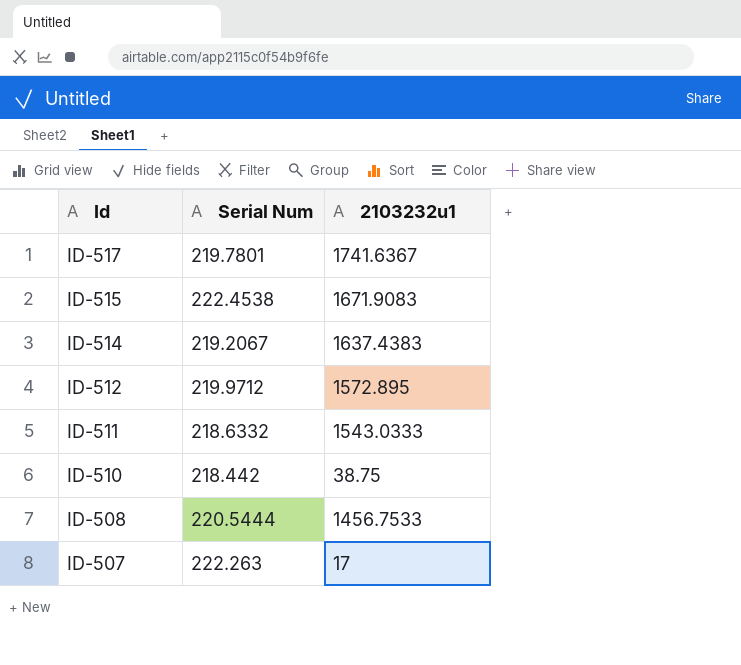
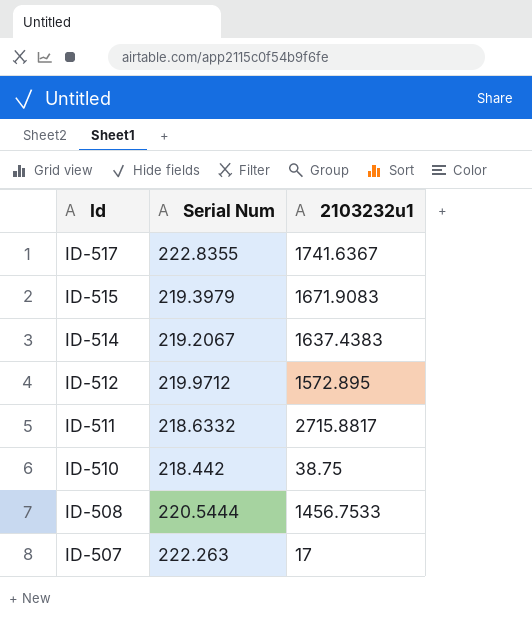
ID-517 | Serial Num: 219.7801 -> 222.8355
ID-515 | Serial Num: 222.4538 -> 219.3979
ID-511 | 2103232u1: 1543.0333 -> 2715.8817

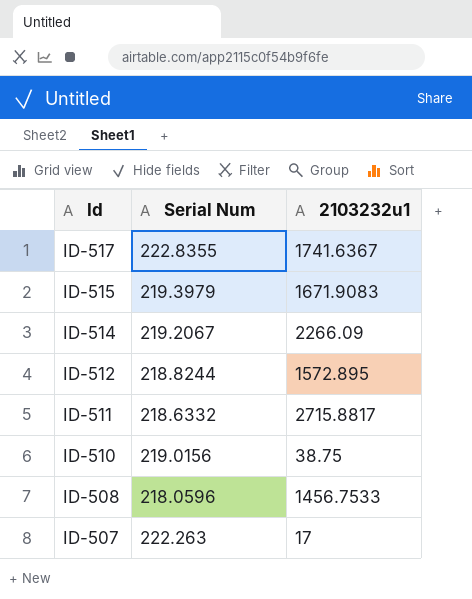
ID-514 | 2103232u1: 1637.4383 -> 2266.09
ID-512 | Serial Num: 219.9712 -> 218.8244
ID-510 | Serial Num: 218.442 -> 219.0156
ID-508 | Serial Num: 220.5444 -> 218.0596

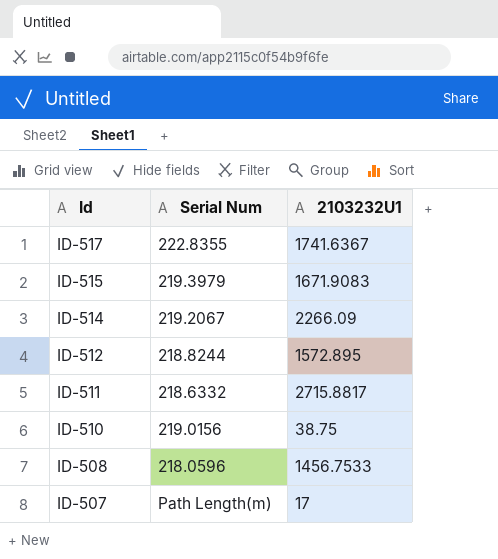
column name: 2103232u1 -> 2103232U1
ID-507 | Serial Num: 222.263 -> Path Length(m)

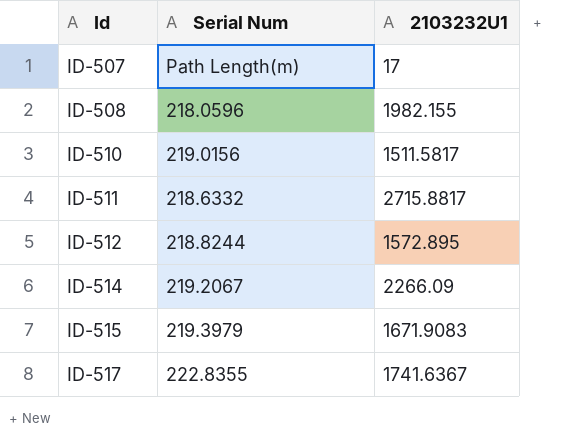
row order: Id descending -> Id ascending
ID-508 | 2103232U1: 1456.7533 -> 1982.155
ID-510 | 2103232U1: 38.75 -> 1511.5817

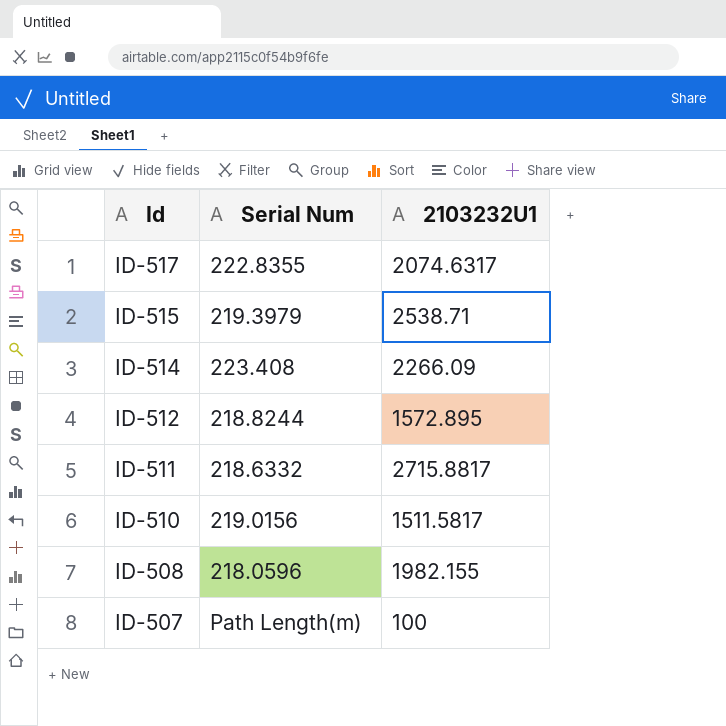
row order: Id ascending -> Id descending
ID-517 | 2103232U1: 1741.6367 -> 2074.6317
ID-515 | 2103232U1: 1671.9083 -> 2538.71
ID-514 | Serial Num: 219.2067 -> 223.408
ID-507 | 2103232U1: 17 -> 100

